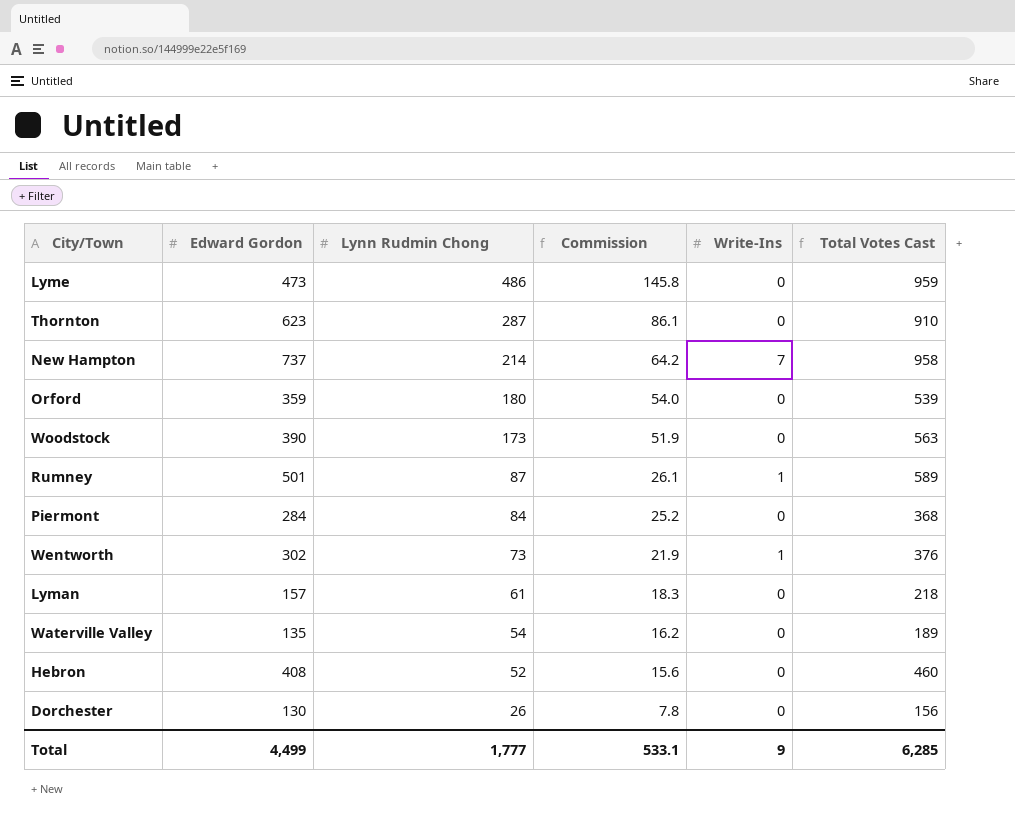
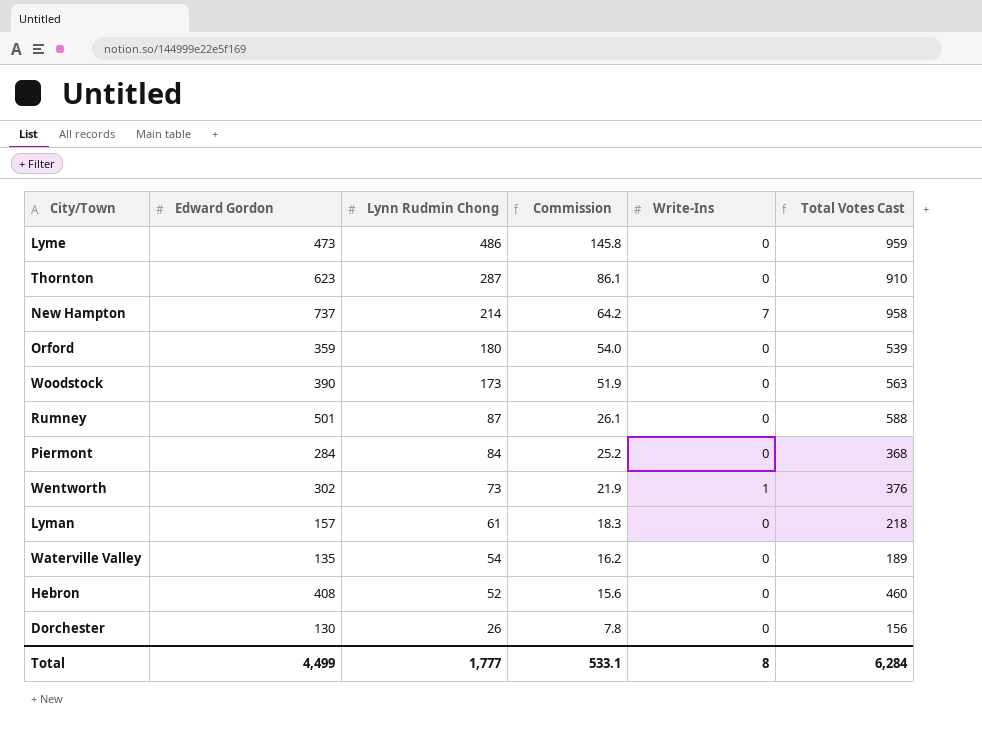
Rumney | Write-Ins: 1 -> 0
Rumney | Total Votes Cast: 589 -> 588
Total | Write-Ins: 9 -> 8
Total | Total Votes Cast: 6,285 -> 6,284

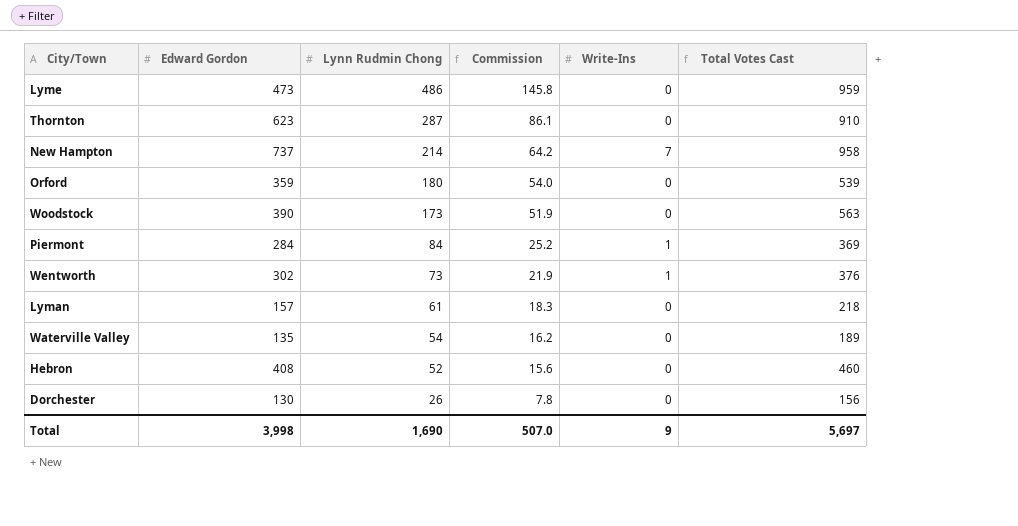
row Rumney: 501 | 87 | 26.1 | 0 | 588 -> none
Piermont | Write-Ins: 0 -> 1
Piermont | Total Votes Cast: 368 -> 369
Total | Edward Gordon: 4,499 -> 3,998
Total | Lynn Rudmin Chong: 1,777 -> 1,690
Total | Commission: 533.1 -> 507.0
Total | Write-Ins: 8 -> 9
Total | Total Votes Cast: 6,284 -> 5,697

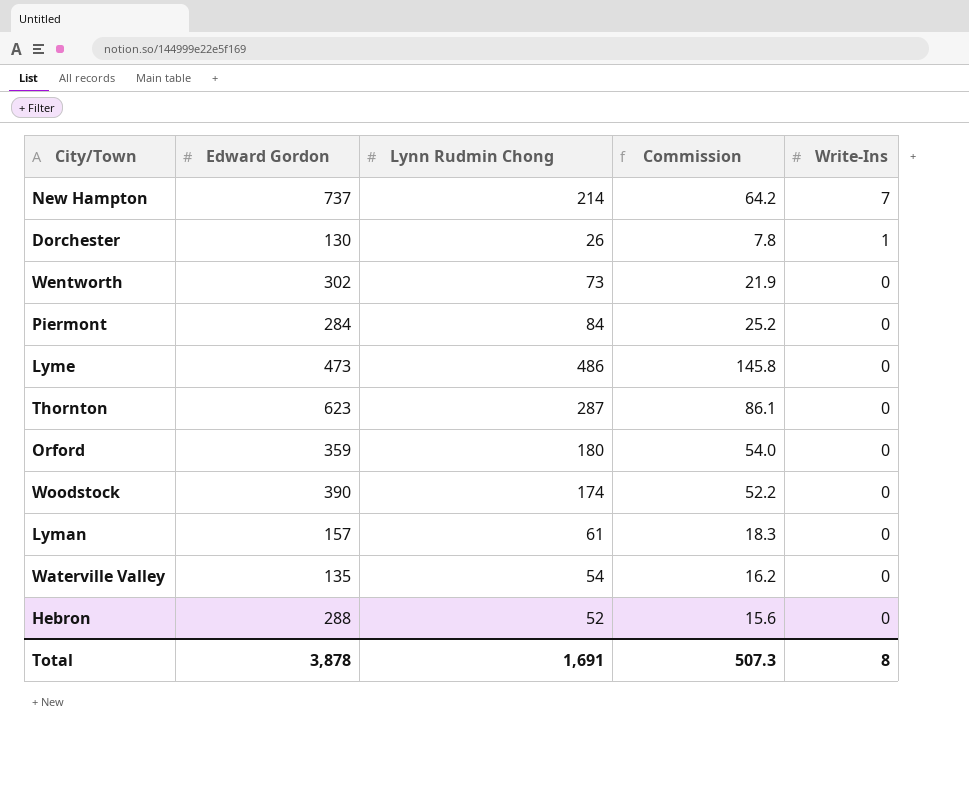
row order: Lynn Rudmin Chong descending -> Write-Ins descending
column Total Votes Cast | formula: [Edward Gordon] + [Lynn Rudmin Chong] + [Write-Ins] -> none
Dorchester | Write-Ins: 0 -> 1
Wentworth | Write-Ins: 1 -> 0
Piermont | Write-Ins: 1 -> 0
Woodstock | Lynn Rudmin Chong: 173 -> 174
Woodstock | Commission: 51.9 -> 52.2
Hebron | Edward Gordon: 408 -> 288
Total | Edward Gordon: 3,998 -> 3,878
Total | Lynn Rudmin Chong: 1,690 -> 1,691
Total | Commission: 507.0 -> 507.3
Total | Write-Ins: 9 -> 8

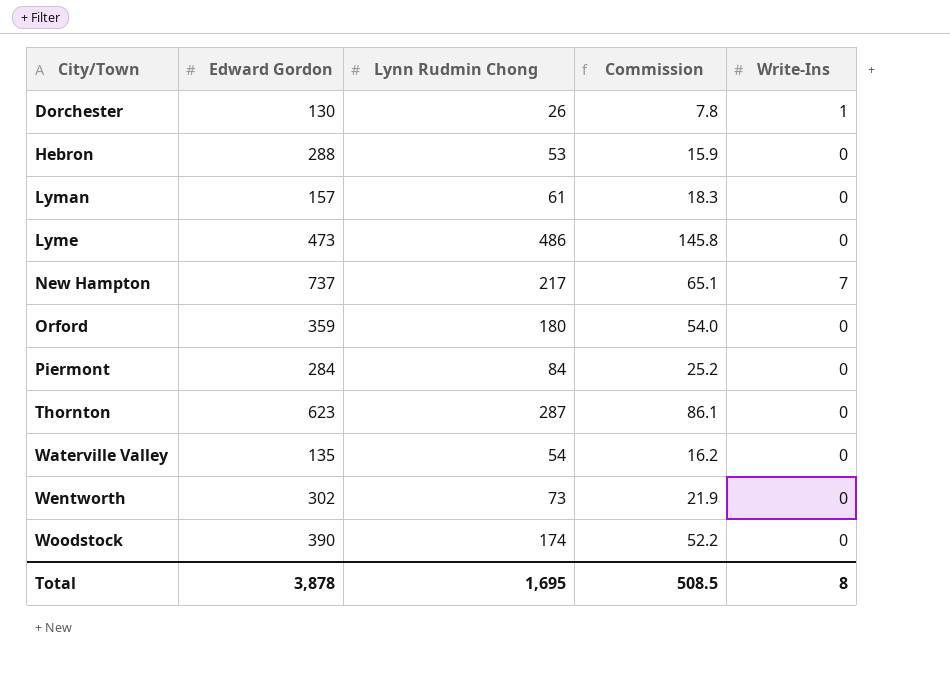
row order: Write-Ins descending -> City/Town ascending
Hebron | Lynn Rudmin Chong: 52 -> 53
Hebron | Commission: 15.6 -> 15.9
New Hampton | Lynn Rudmin Chong: 214 -> 217
New Hampton | Commission: 64.2 -> 65.1
Total | Lynn Rudmin Chong: 1,691 -> 1,695
Total | Commission: 507.3 -> 508.5

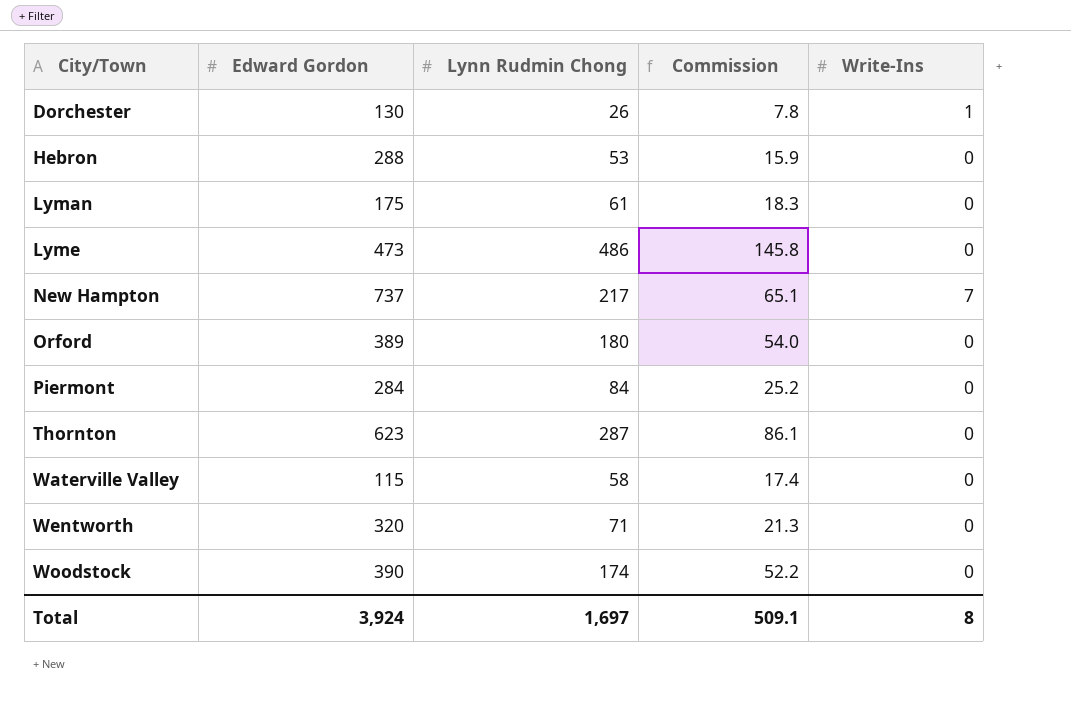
Lyman | Edward Gordon: 157 -> 175
Orford | Edward Gordon: 359 -> 389
Waterville Valley | Edward Gordon: 135 -> 115
Waterville Valley | Lynn Rudmin Chong: 54 -> 58
Waterville Valley | Commission: 16.2 -> 17.4
Wentworth | Edward Gordon: 302 -> 320
Wentworth | Lynn Rudmin Chong: 73 -> 71
Wentworth | Commission: 21.9 -> 21.3
Total | Edward Gordon: 3,878 -> 3,924
Total | Lynn Rudmin Chong: 1,695 -> 1,697
Total | Commission: 508.5 -> 509.1

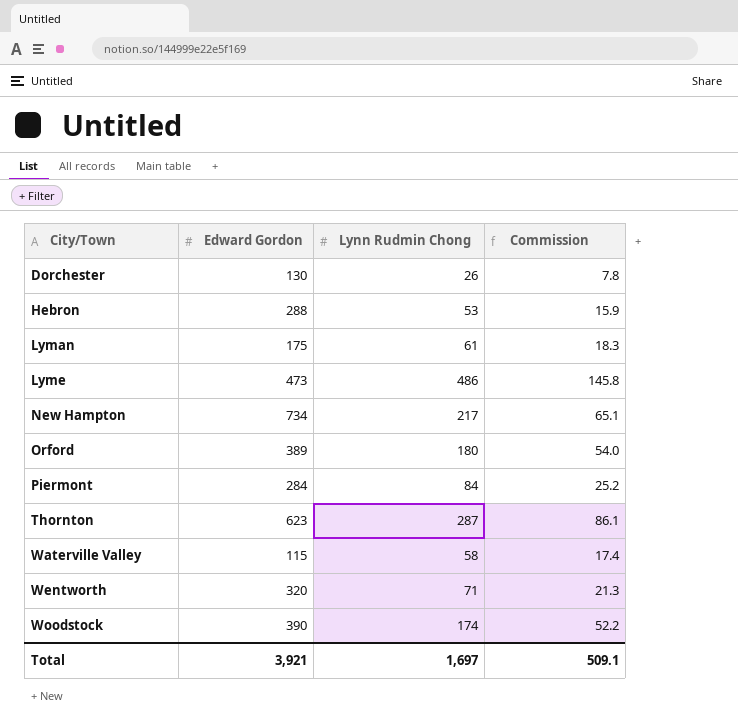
column Write-Ins | position: 5 -> none
New Hampton | Edward Gordon: 737 -> 734
Total | Edward Gordon: 3,924 -> 3,921

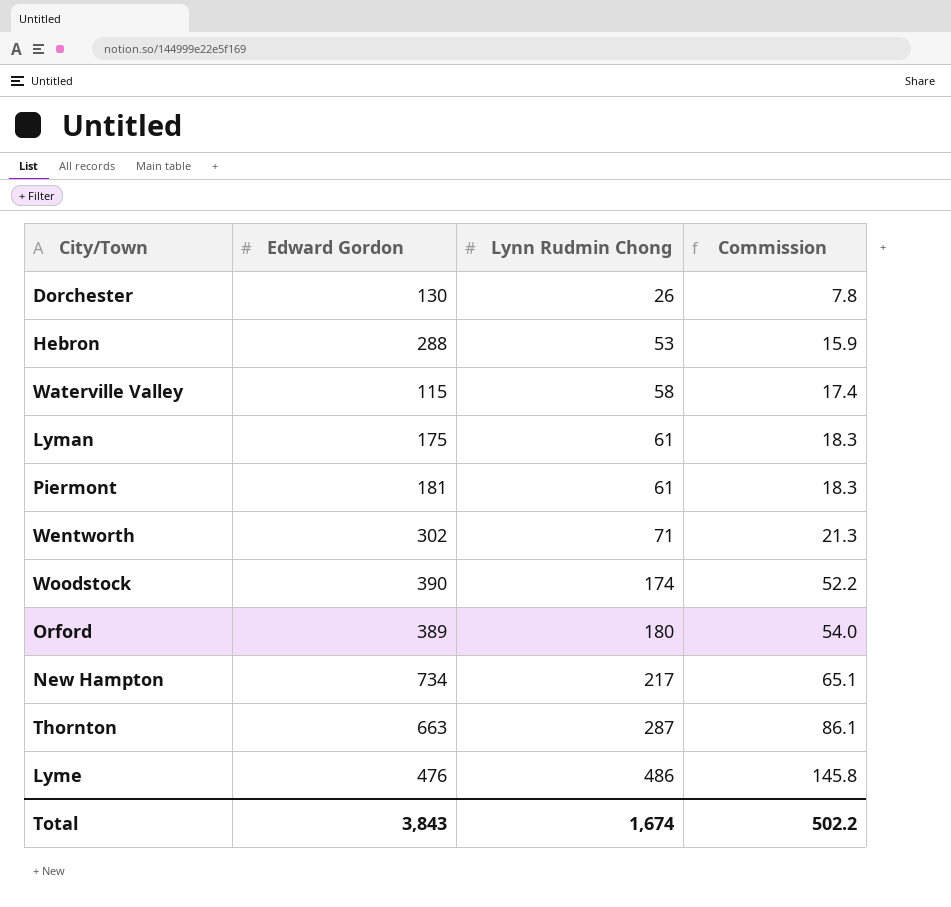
row order: City/Town ascending -> Lynn Rudmin Chong ascending
Piermont | Edward Gordon: 284 -> 181
Piermont | Lynn Rudmin Chong: 84 -> 61
Piermont | Commission: 25.2 -> 18.3
Wentworth | Edward Gordon: 320 -> 302
Thornton | Edward Gordon: 623 -> 663
Lyme | Edward Gordon: 473 -> 476
Total | Edward Gordon: 3,921 -> 3,843
Total | Lynn Rudmin Chong: 1,697 -> 1,674
Total | Commission: 509.1 -> 502.2

